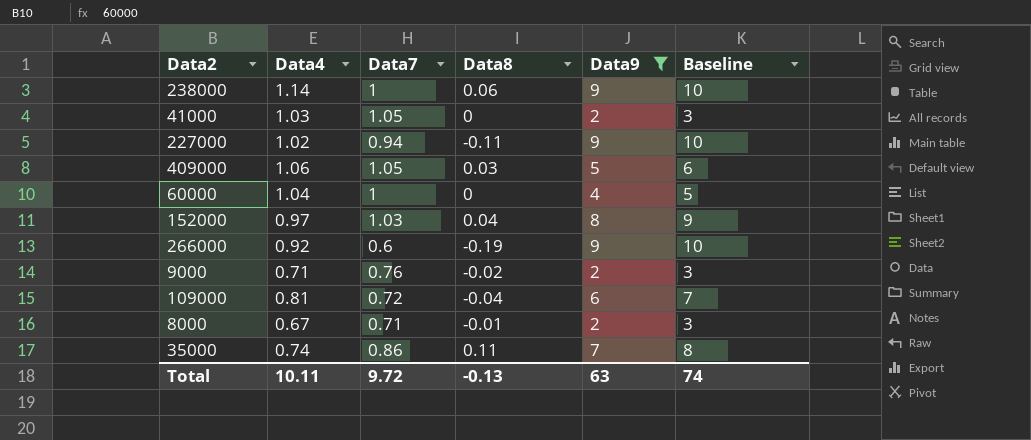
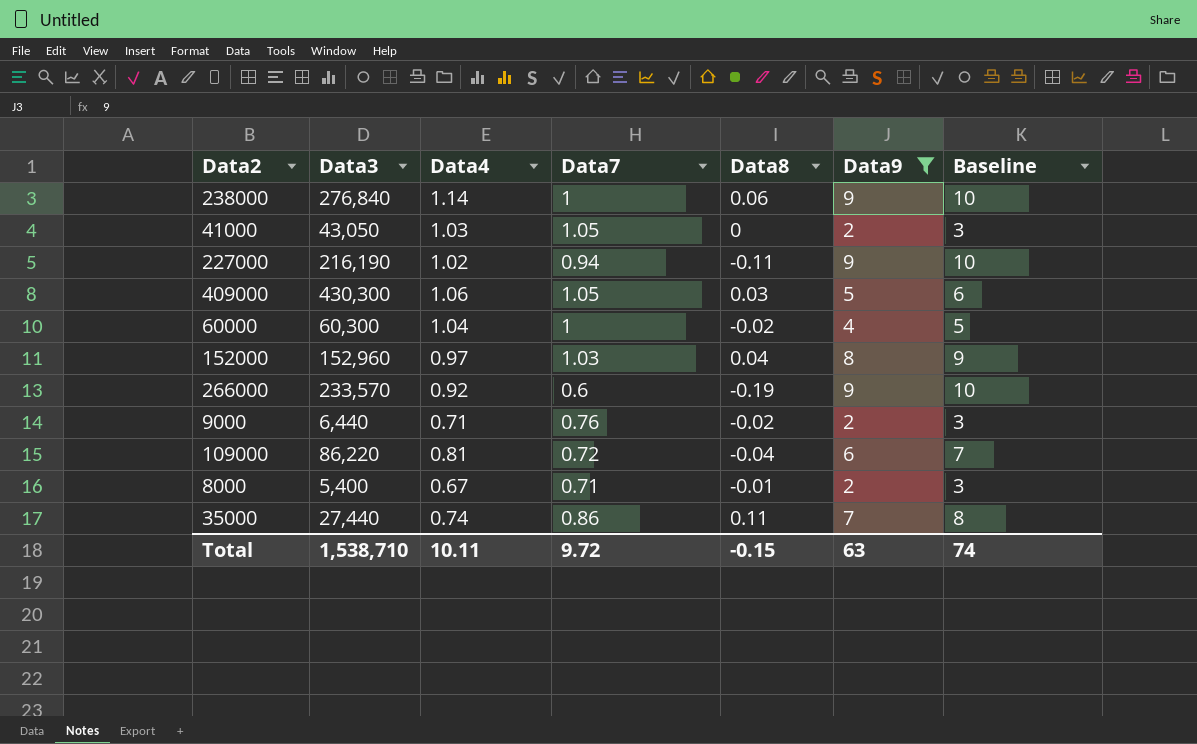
column Data3 | position: none -> 2
60000 | Data8: 0 -> -0.02
Total | Data8: -0.13 -> -0.15

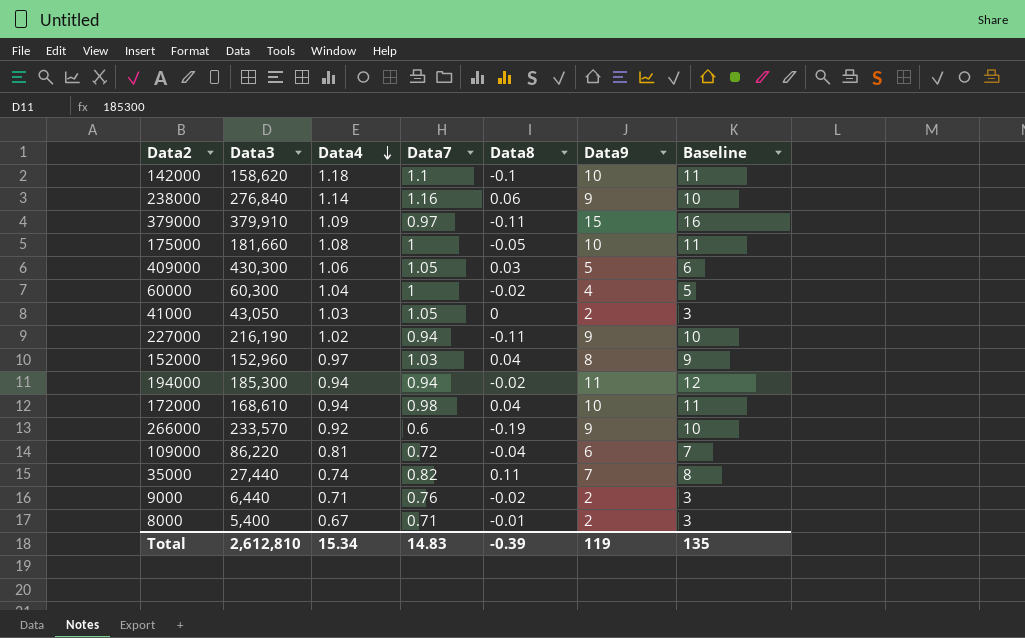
filter: Data9 <= 9 -> none
row order: none -> Data4 descending
238000 | Data7: 1 -> 1.16
35000 | Data7: 0.86 -> 0.82
Total | Data3: 1,538,710 -> 2,612,810
Total | Data4: 10.11 -> 15.34
Total | Data7: 9.72 -> 14.83
Total | Data8: -0.15 -> -0.39
Total | Data9: 63 -> 119
Total | Baseline: 74 -> 135

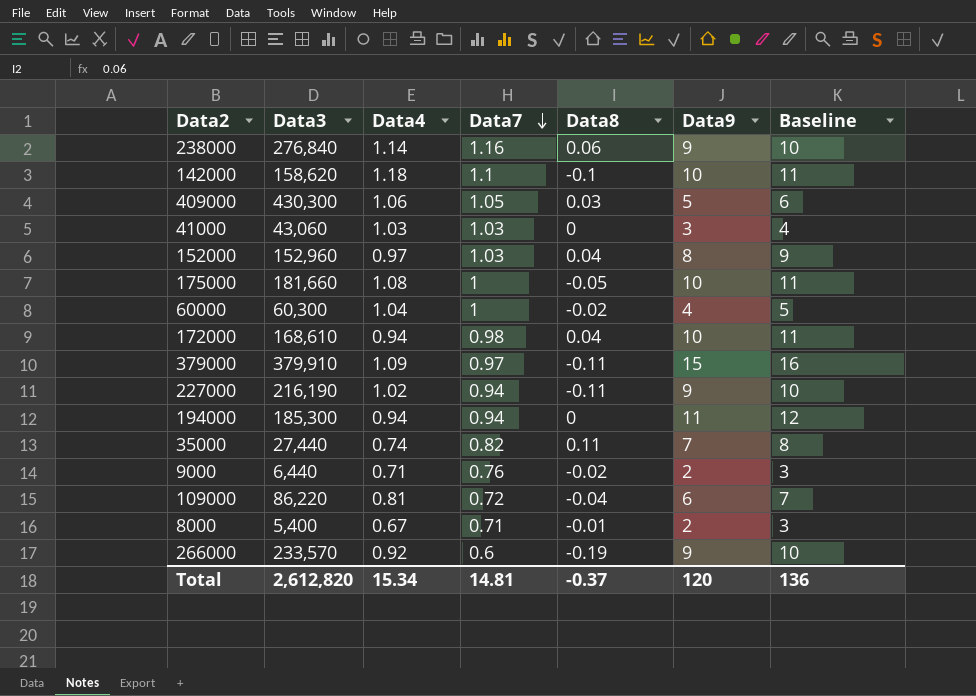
row order: Data4 descending -> Data7 descending
41000 | Data3: 43,050 -> 43,060
41000 | Data7: 1.05 -> 1.03
41000 | Data9: 2 -> 3
41000 | Baseline: 3 -> 4
194000 | Data8: -0.02 -> 0
Total | Data3: 2,612,810 -> 2,612,820
Total | Data7: 14.83 -> 14.81
Total | Data8: -0.39 -> -0.37
Total | Data9: 119 -> 120
Total | Baseline: 135 -> 136

